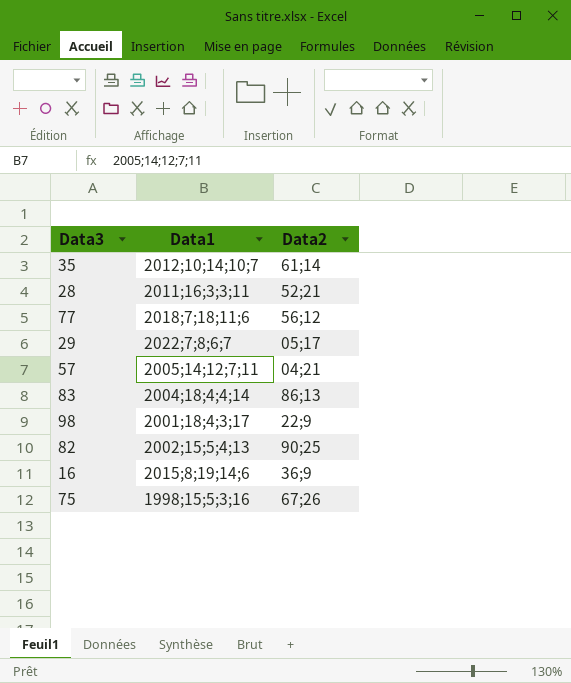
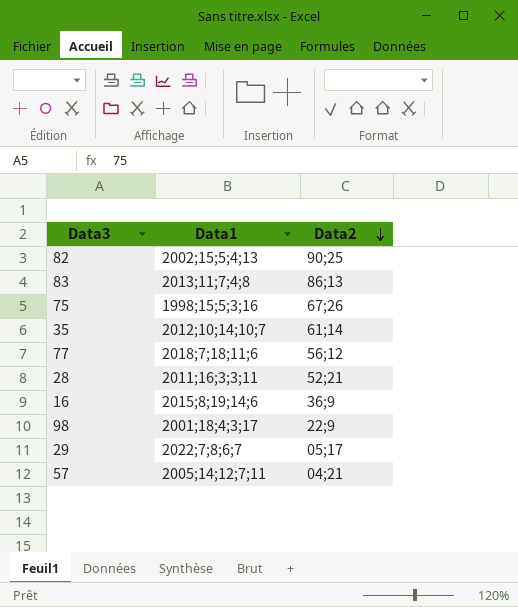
row order: none -> Data2 descending
83 | Data1: 2004;18;4;4;14 -> 2013;11;7;4;8

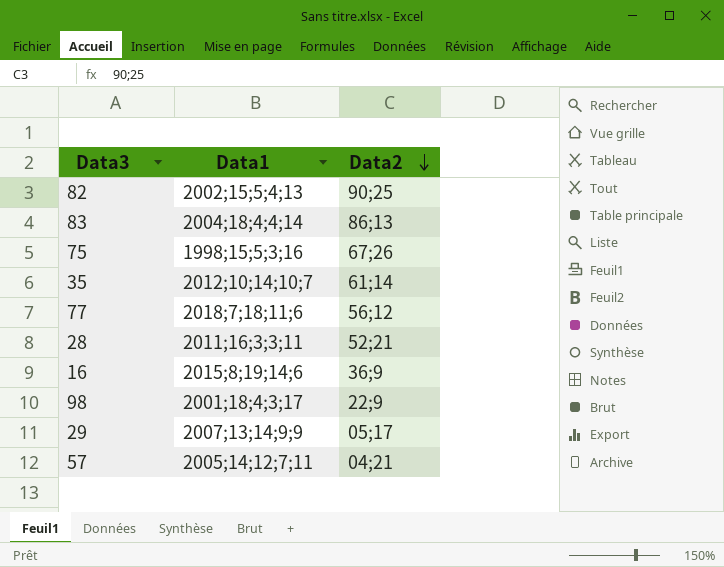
83 | Data1: 2013;11;7;4;8 -> 2004;18;4;4;14
29 | Data1: 2022;7;8;6;7 -> 2007;13;14;9;9

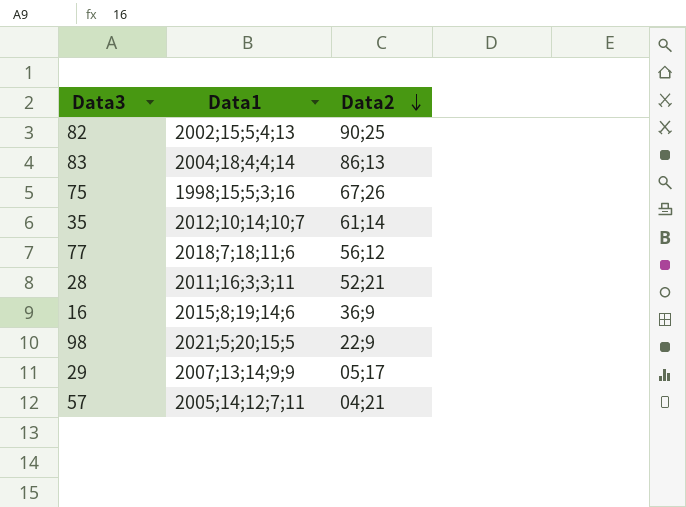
98 | Data1: 2001;18;4;3;17 -> 2021;5;20;15;5

